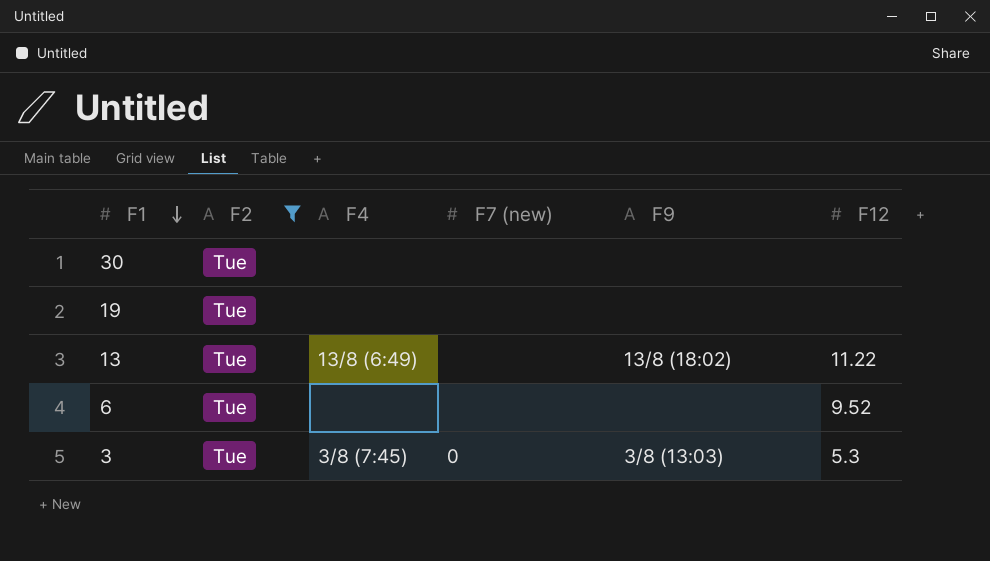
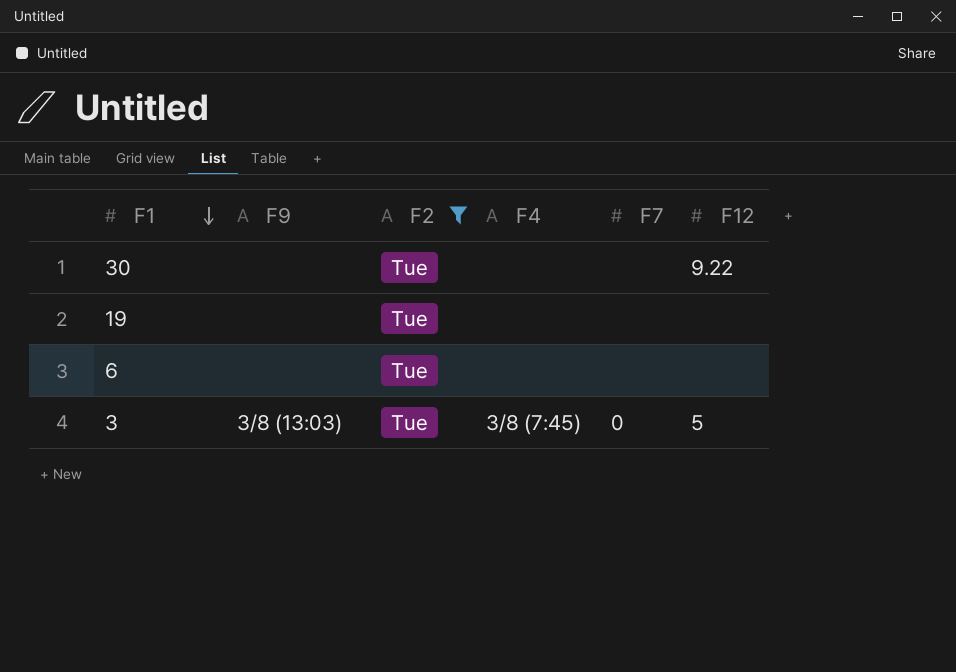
column F9 | position: 5 -> 2
column name: F7 (new) -> F7
row 13: Tue | 13/8 (6:49) | none | 13/8 (18:02) | 11.22 -> none
30 | F12: none -> 9.22
6 | F12: 9.52 -> none
3 | F12: 5.3 -> 5

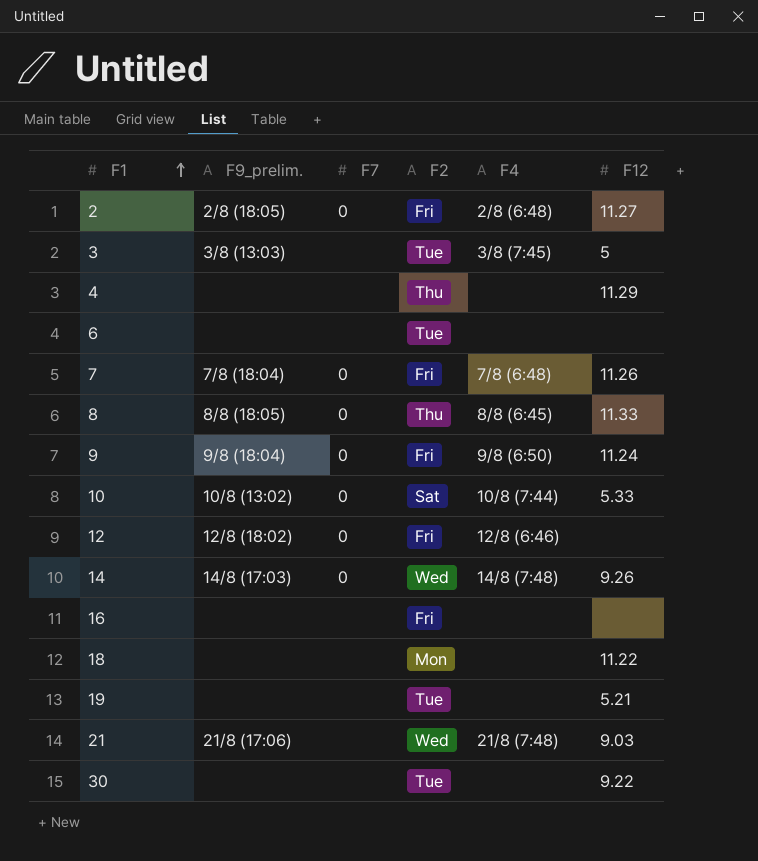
filter: F2 = Tue -> none
row order: F1 descending -> F1 ascending
column name: F9 -> F9_prelim.
column F7 | position: 5 -> 3
3 | F7: 0 -> none
19 | F12: none -> 5.21

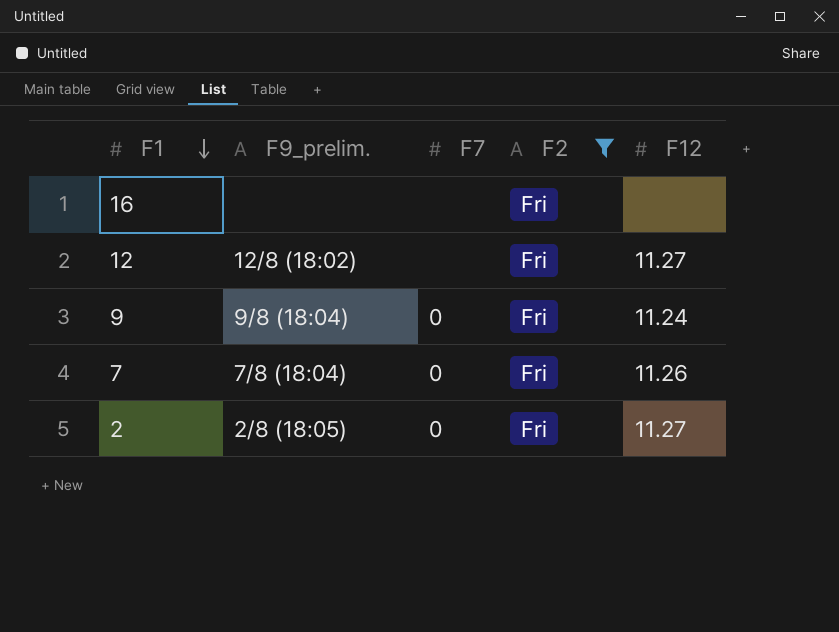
filter: none -> F2 = Fri
row order: F1 ascending -> F1 descending
column F4 | position: 5 -> none
12 | F7: 0 -> none
12 | F12: none -> 11.27

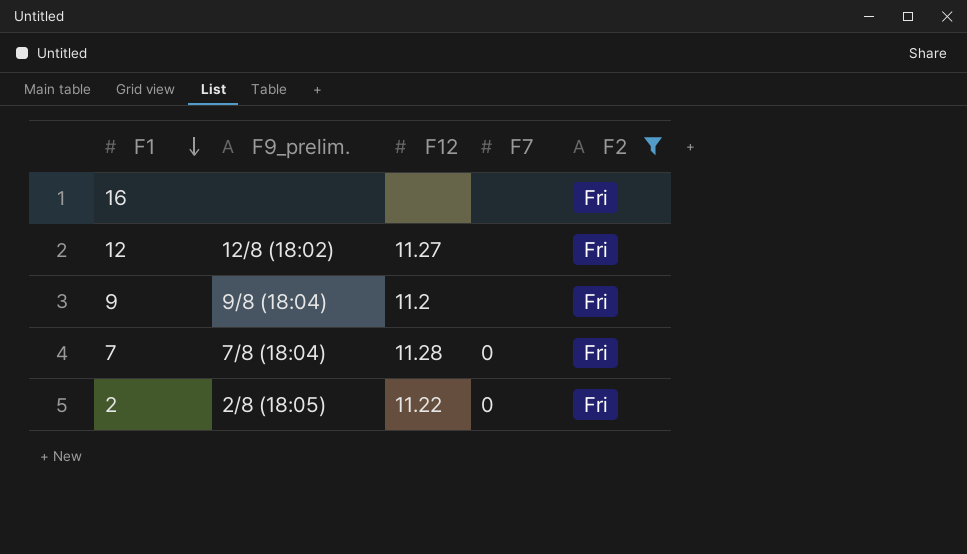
column F12 | position: 5 -> 3
9 | F12: 11.24 -> 11.2
9 | F7: 0 -> none
7 | F12: 11.26 -> 11.28
2 | F12: 11.27 -> 11.22

